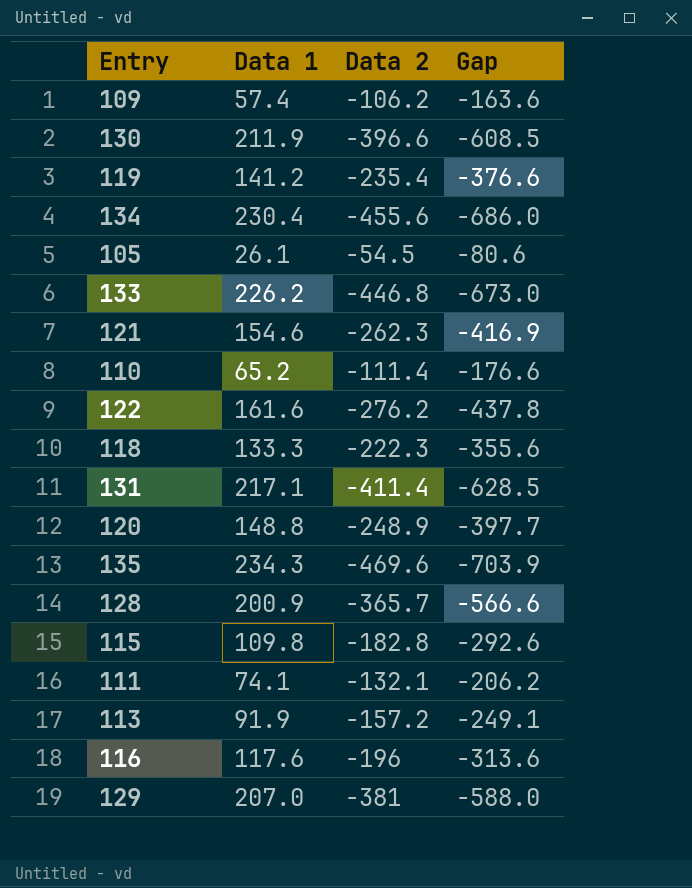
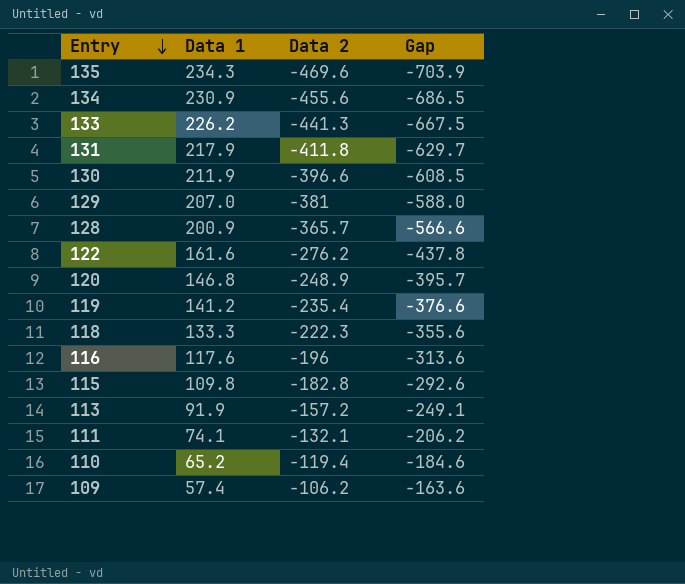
row order: none -> Entry descending
row 105: 26.1 | -54.5 | -80.6 -> none
row 121: 154.6 | -262.3 | -416.9 -> none
134 | Data 1: 230.4 -> 230.9
134 | Gap: -686.0 -> -686.5
133 | Data 2: -446.8 -> -441.3
133 | Gap: -673.0 -> -667.5
131 | Data 1: 217.1 -> 217.9
131 | Data 2: -411.4 -> -411.8
131 | Gap: -628.5 -> -629.7
120 | Data 1: 148.8 -> 146.8
120 | Gap: -397.7 -> -395.7
110 | Data 2: -111.4 -> -119.4
110 | Gap: -176.6 -> -184.6

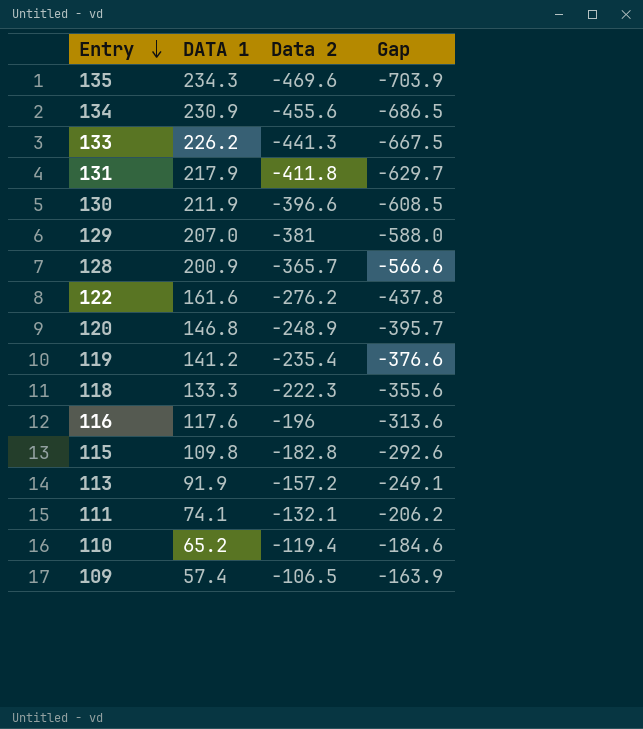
column name: Data 1 -> DATA 1
109 | Data 2: -106.2 -> -106.5
109 | Gap: -163.6 -> -163.9

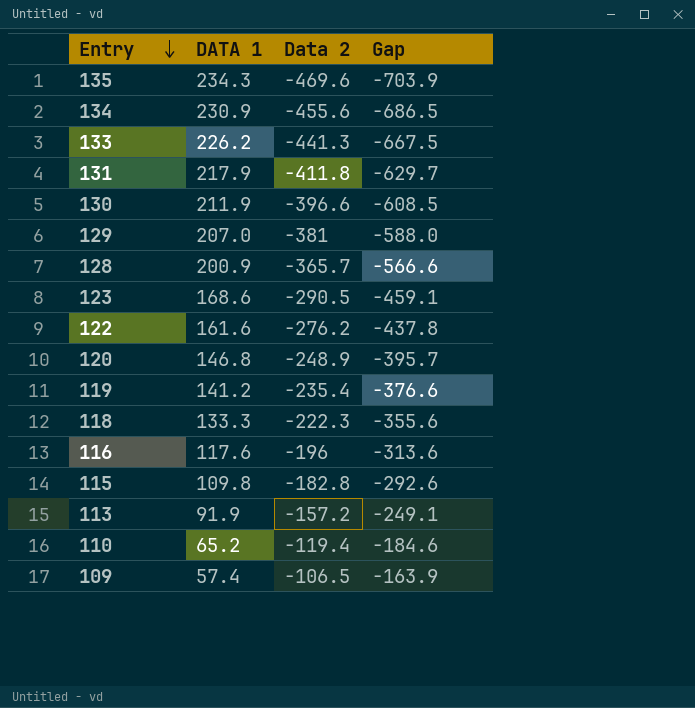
row 111: 74.1 | -132.1 | -206.2 -> none
row 123: none -> 168.6 | -290.5 | -459.1

